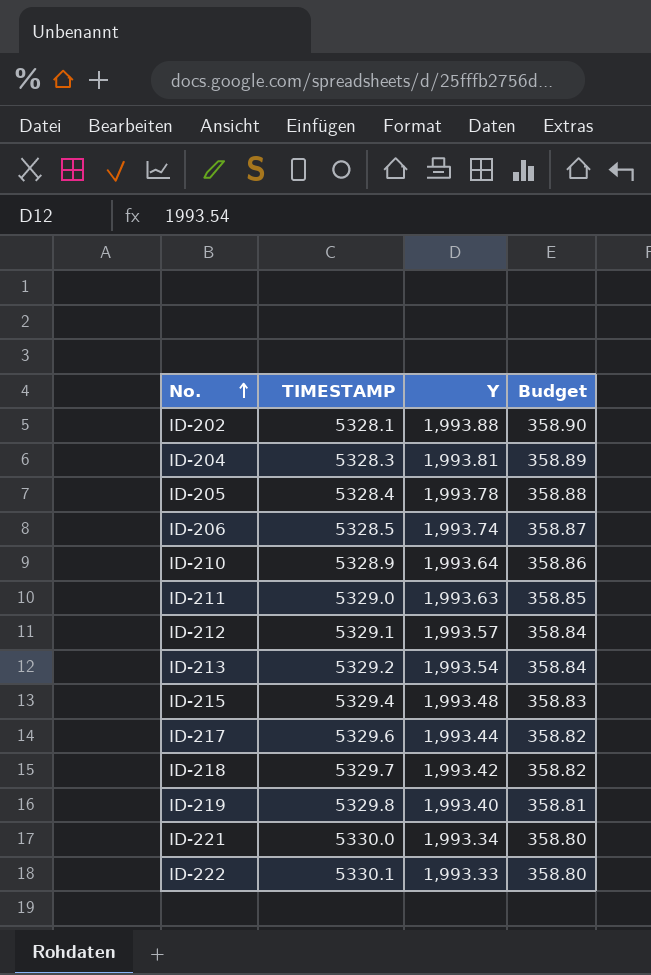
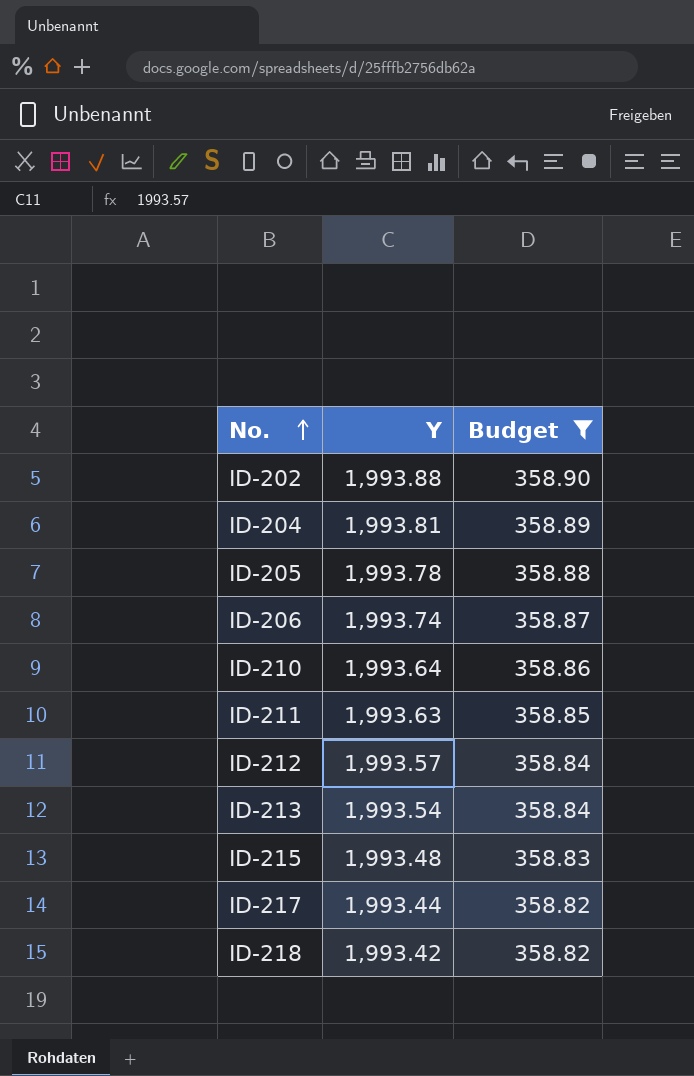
filter: none -> Budget >= 358.82
column TIMESTAMP | position: 2 -> none

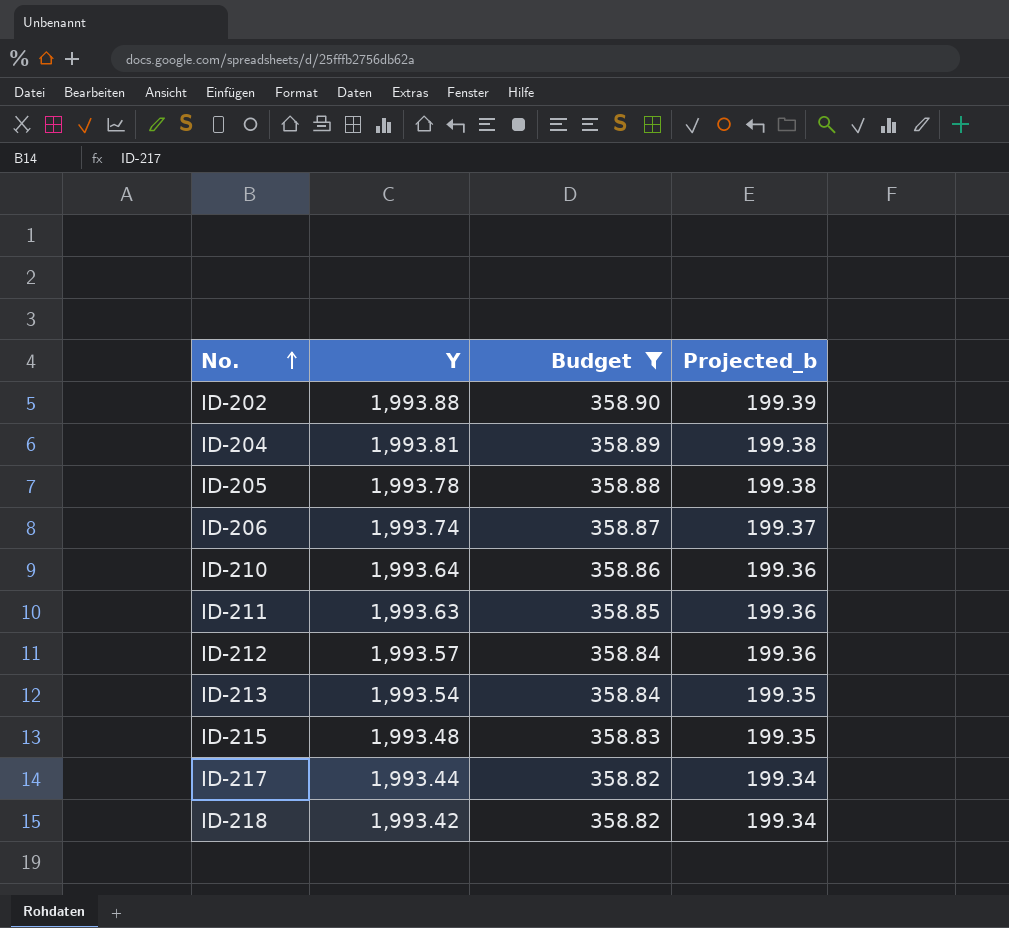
column Projected_b | formula: none -> [Y] * 0.1

